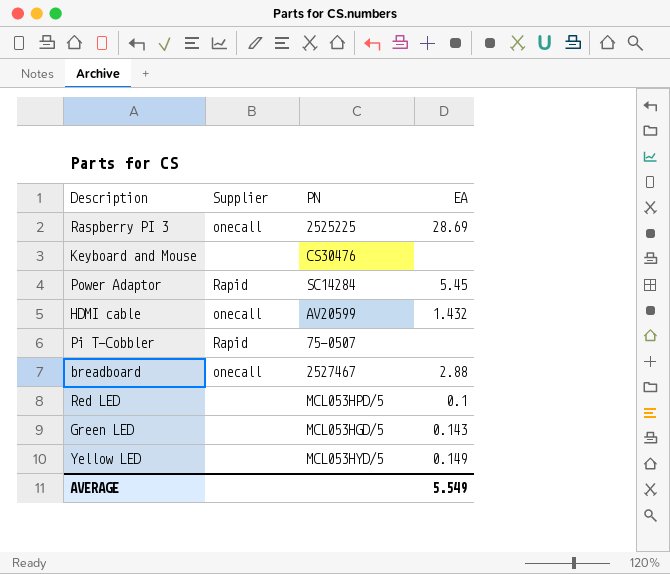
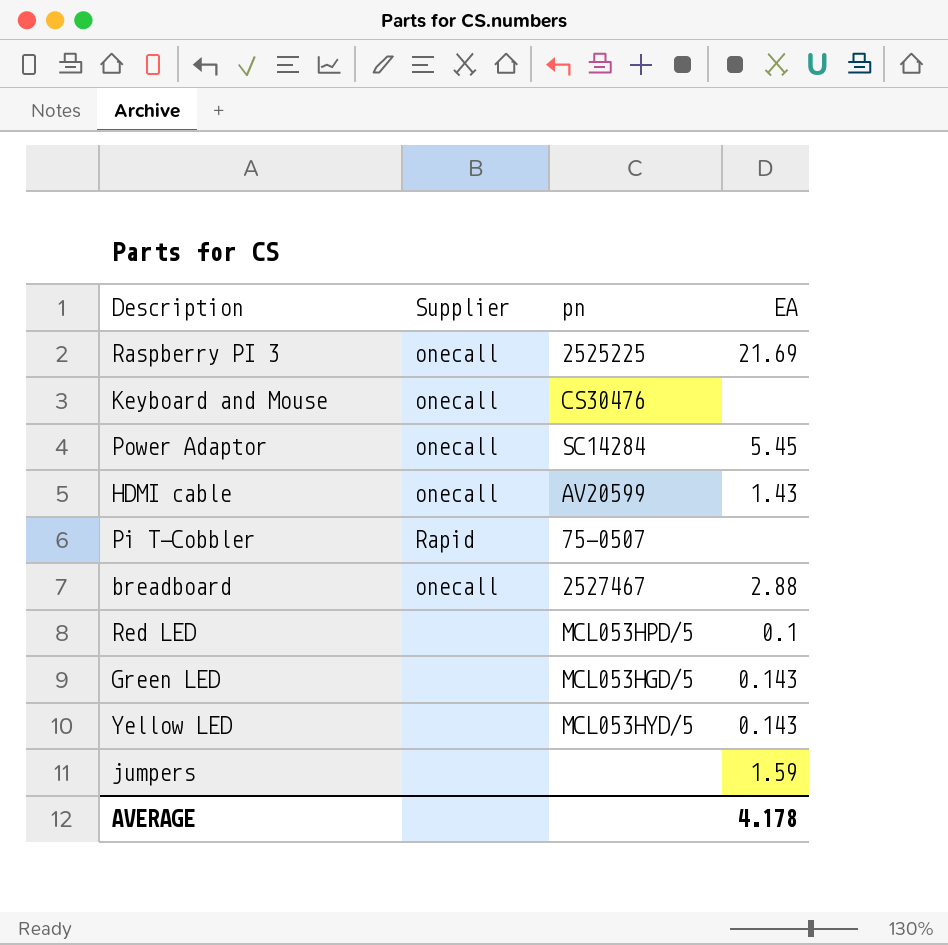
column name: PN -> pn
Raspberry PI 3 | EA: 28.69 -> 21.69
Keyboard and Mouse | Supplier: none -> onecall
Power Adaptor | Supplier: Rapid -> onecall
HDMI cable | EA: 1.432 -> 1.43
Yellow LED | EA: 0.149 -> 0.143
row jumpers: none -> none | none | 1.59
AVERAGE | EA: 5.549 -> 4.178

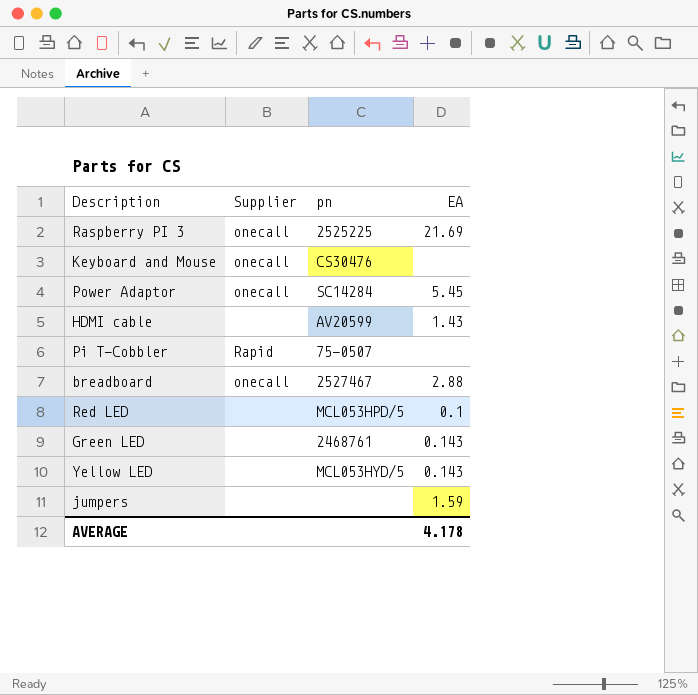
HDMI cable | Supplier: onecall -> none
Green LED | pn: MCL053HGD/5 -> 2468761

